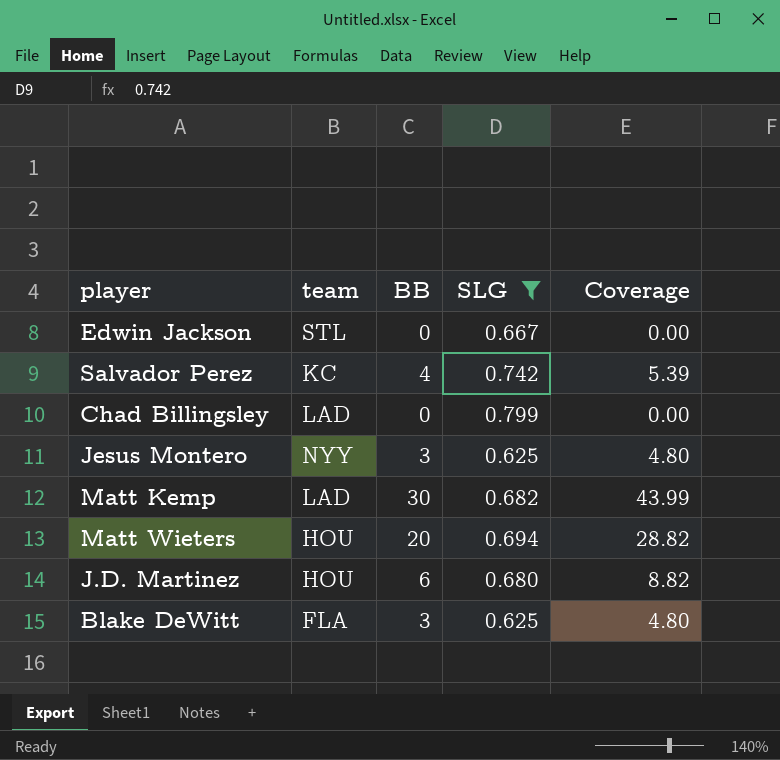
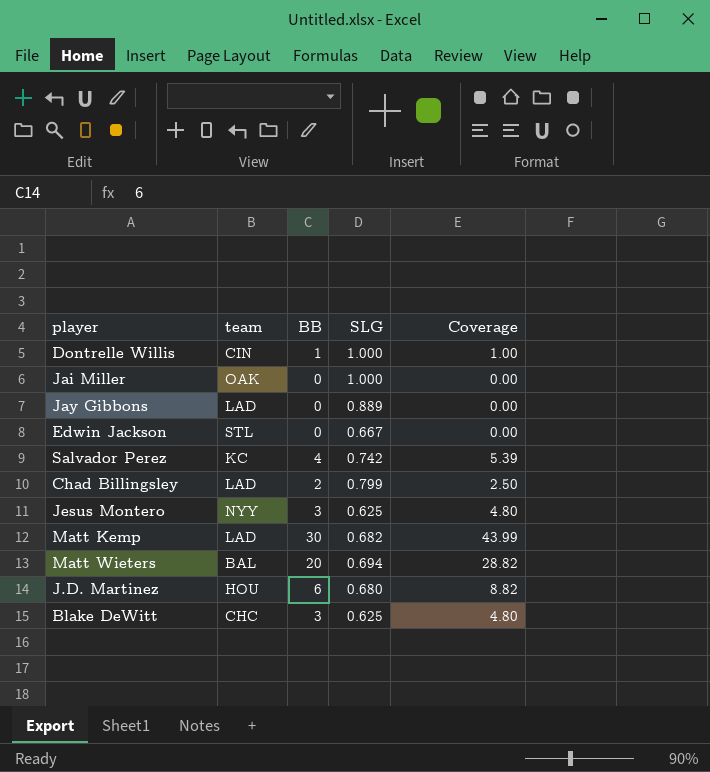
filter: SLG <= 0.799 -> none
Chad Billingsley | BB: 0 -> 2
Chad Billingsley | Coverage: 0.00 -> 2.50
Matt Wieters | team: HOU -> BAL
Blake DeWitt | team: FLA -> CHC

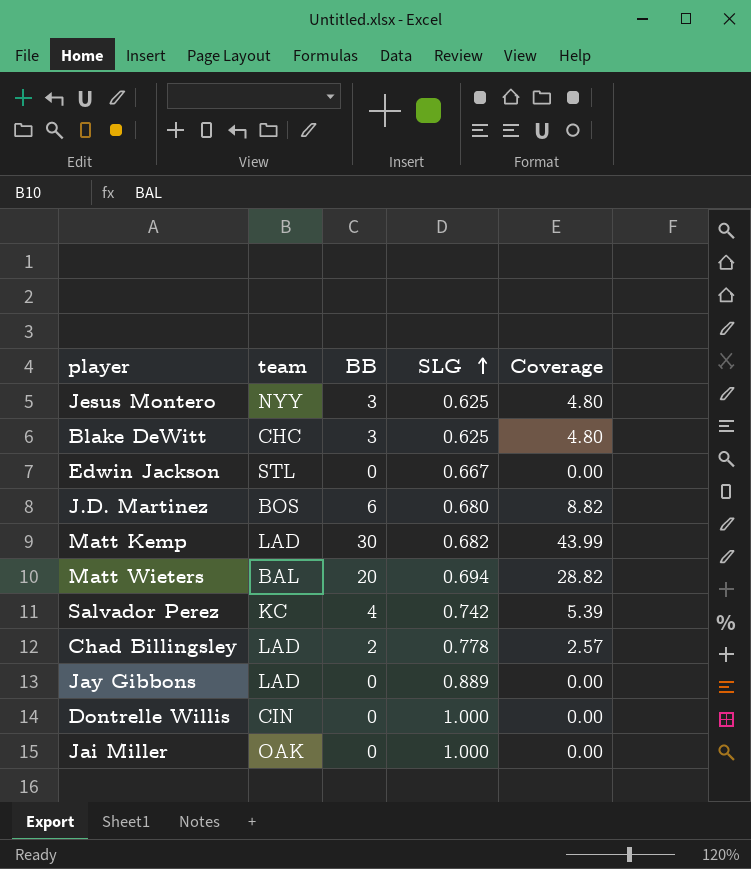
row order: none -> SLG ascending
J.D. Martinez | team: HOU -> BOS
Chad Billingsley | SLG: 0.799 -> 0.778
Chad Billingsley | Coverage: 2.50 -> 2.57
Dontrelle Willis | BB: 1 -> 0
Dontrelle Willis | Coverage: 1.00 -> 0.00

